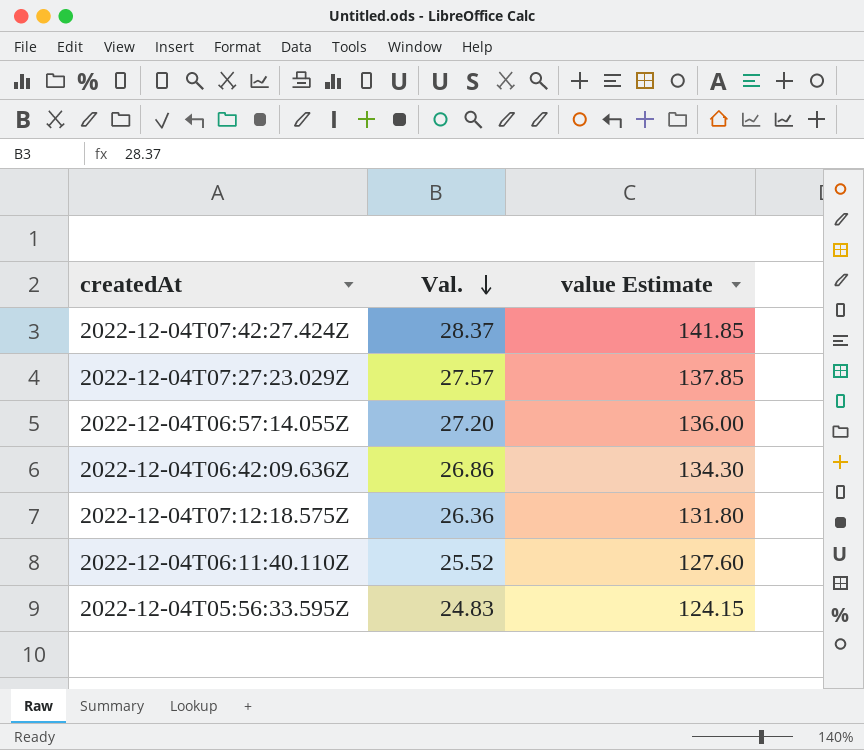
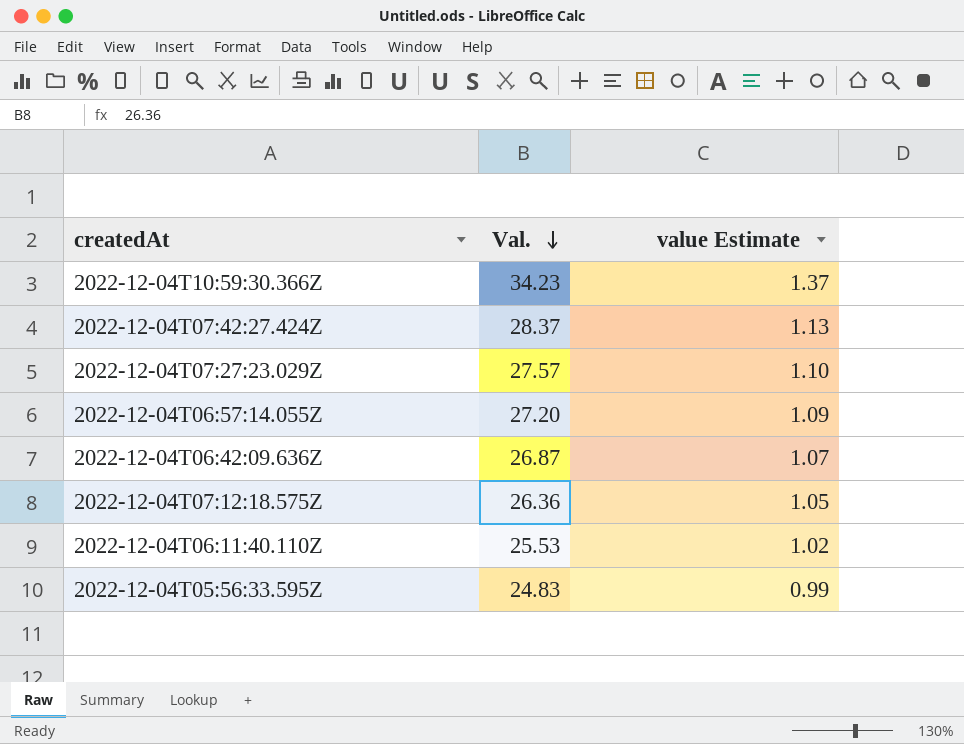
column value Estimate | formula: [Val.] * 5 -> [Val.] * 0.04
row 2022-12-04T10:59:30.366Z: none -> 34.23 | 1.37
2022-12-04T06:42:09.636Z | Val.: 26.86 -> 26.87
2022-12-04T06:11:40.110Z | Val.: 25.52 -> 25.53

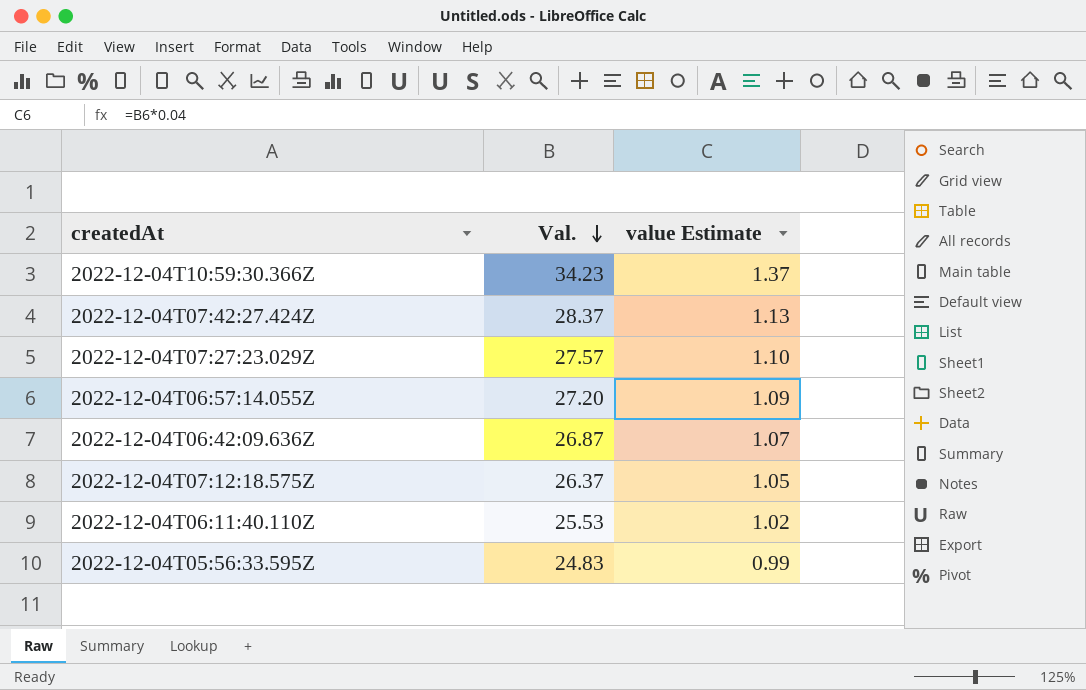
2022-12-04T07:12:18.575Z | Val.: 26.36 -> 26.37

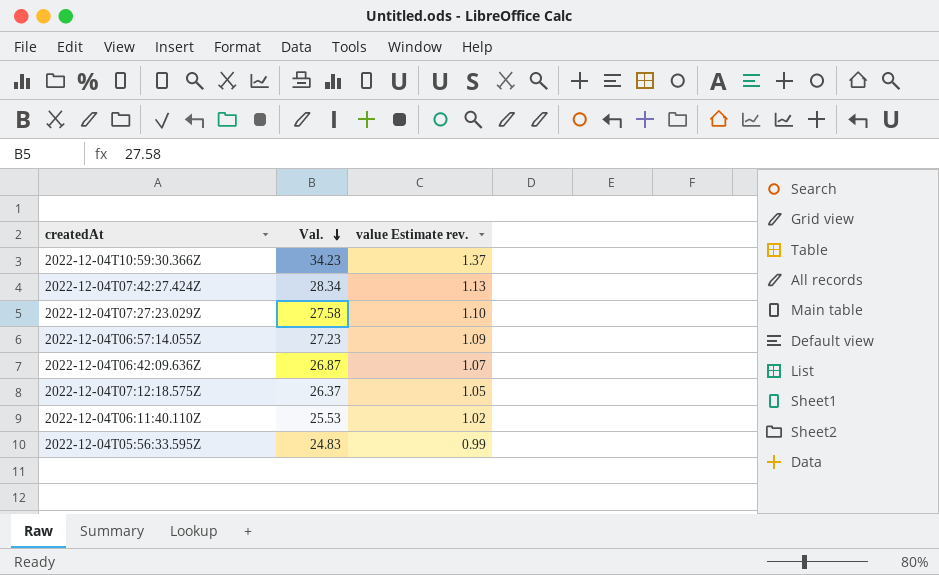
column name: value Estimate -> value Estimate rev.
2022-12-04T07:42:27.424Z | Val.: 28.37 -> 28.34
2022-12-04T07:27:23.029Z | Val.: 27.57 -> 27.58
2022-12-04T06:57:14.055Z | Val.: 27.20 -> 27.23

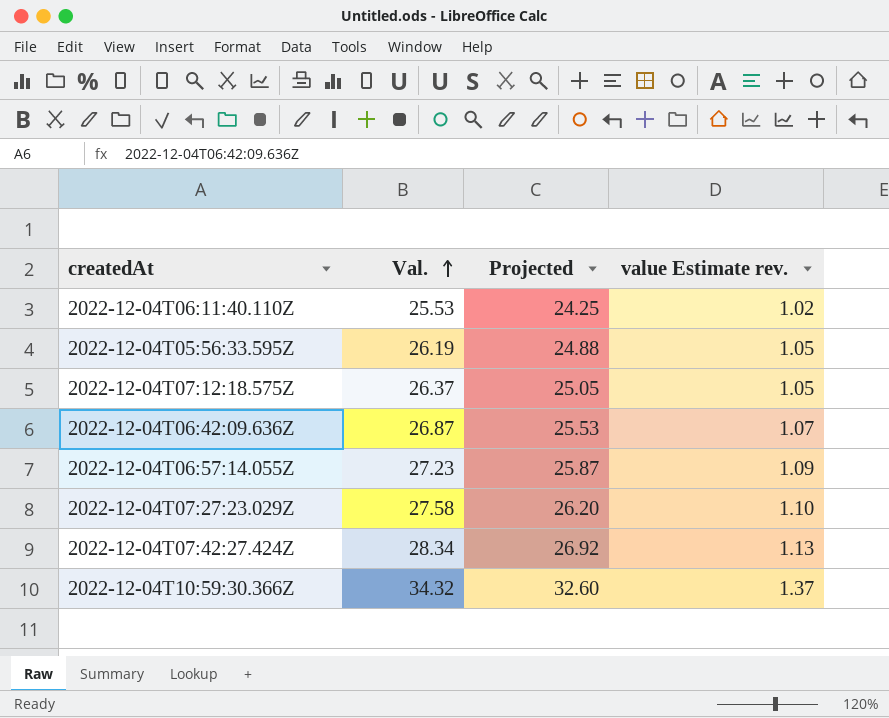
row order: Val. descending -> Val. ascending
column Projected | formula: none -> [Val.] * 0.95
2022-12-04T05:56:33.595Z | Val.: 24.83 -> 26.19
2022-12-04T05:56:33.595Z | value Estimate rev.: 0.99 -> 1.05
2022-12-04T10:59:30.366Z | Val.: 34.23 -> 34.32

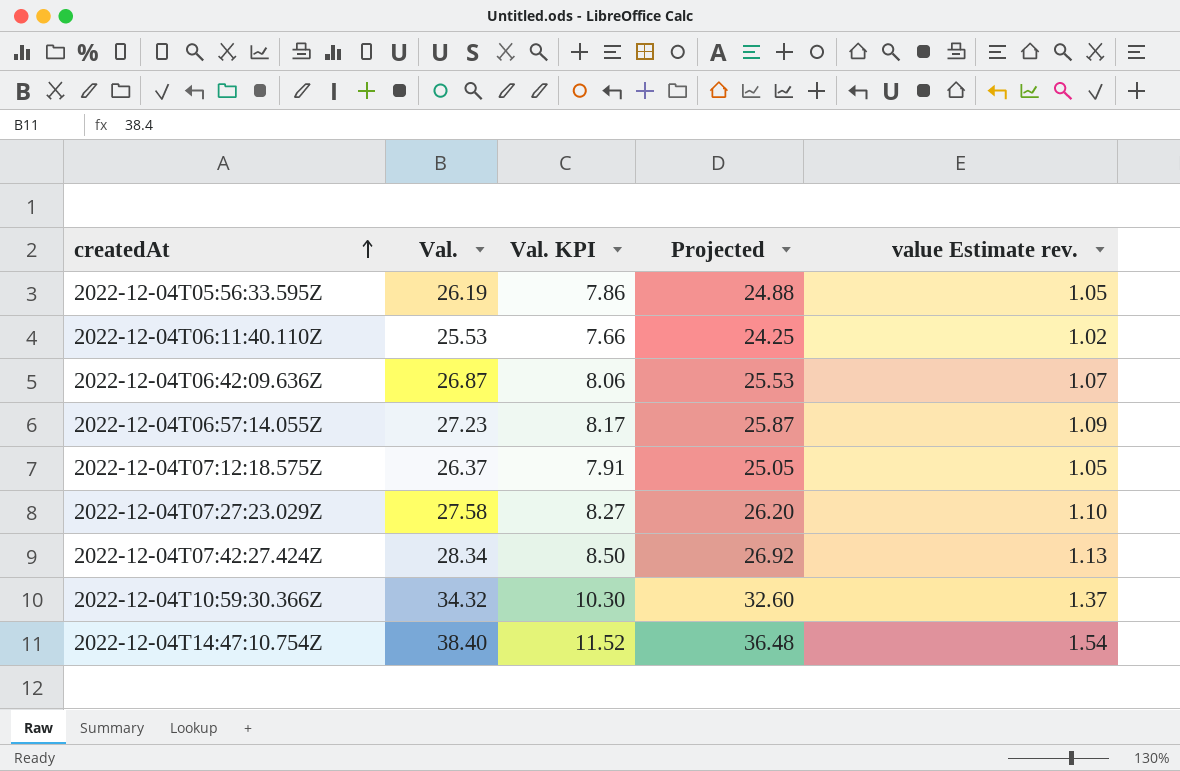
row order: Val. ascending -> createdAt ascending
column Val. KPI | formula: none -> [Val.] * 0.3
row 2022-12-04T14:47:10.754Z: none -> 38.40 | 11.52 | 36.48 | 1.54

